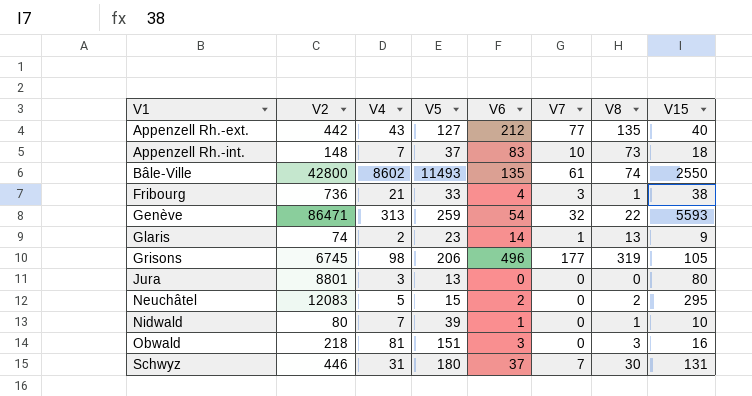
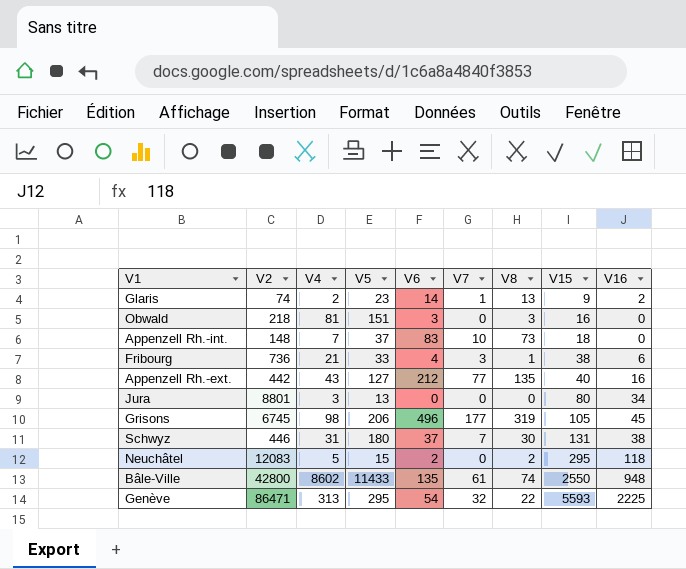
row order: V1 ascending -> V15 ascending
column V16 | position: none -> 9
row Nidwald: 80 | 7 | 39 | 1 | 0 | 1 | 10 -> none
Bâle-Ville | V5: 11493 -> 11433
Genève | V5: 259 -> 295

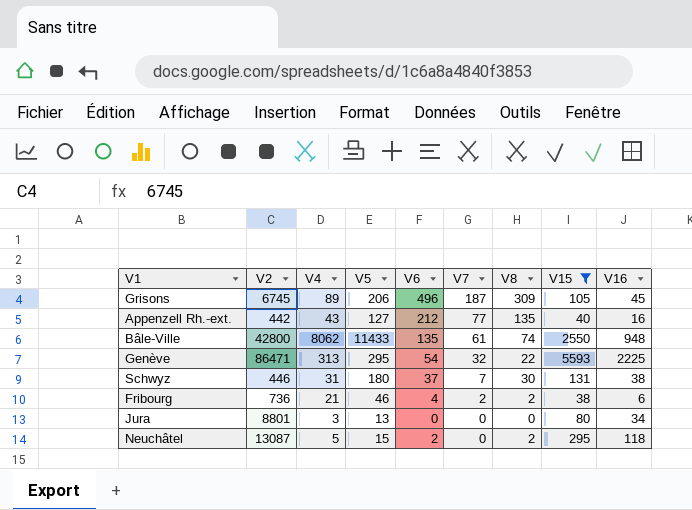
filter: none -> V15 >= 38
row order: V15 ascending -> V7 descending
Grisons | V4: 98 -> 89
Grisons | V7: 177 -> 187
Grisons | V8: 319 -> 309
Bâle-Ville | V4: 8602 -> 8062
Fribourg | V5: 33 -> 46
Fribourg | V7: 3 -> 2
Fribourg | V8: 1 -> 2
Neuchâtel | V2: 12083 -> 13087

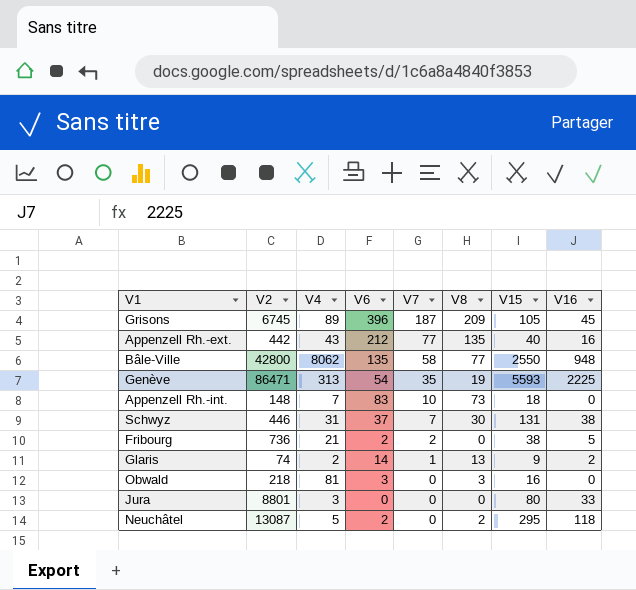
filter: V15 >= 38 -> none
column V5 | position: 4 -> none
Grisons | V6: 496 -> 396
Grisons | V8: 309 -> 209
Bâle-Ville | V7: 61 -> 58
Bâle-Ville | V8: 74 -> 77
Genève | V7: 32 -> 35
Genève | V8: 22 -> 19
Fribourg | V6: 4 -> 2
Fribourg | V8: 2 -> 0
Fribourg | V16: 6 -> 5
Jura | V16: 34 -> 33

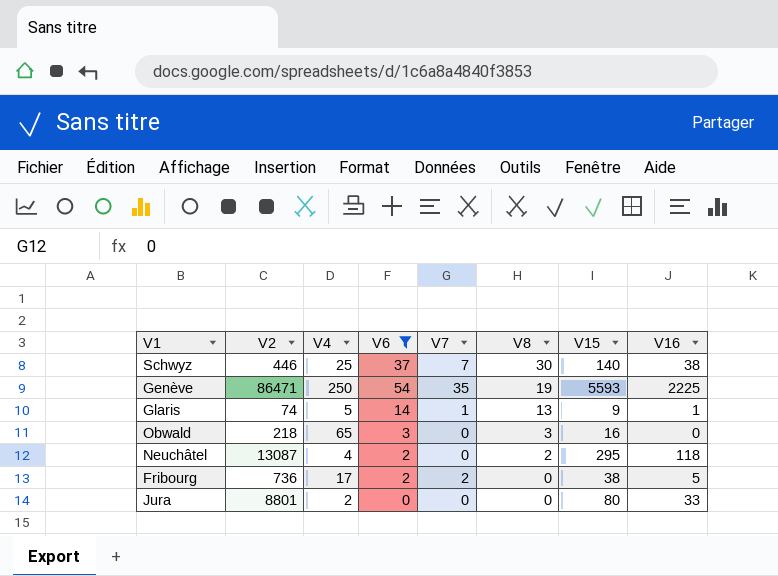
filter: none -> V6 <= 54
row order: V7 descending -> V8 descending
Schwyz | V4: 31 -> 25
Schwyz | V15: 131 -> 140
Genève | V4: 313 -> 250
Glaris | V4: 2 -> 5
Glaris | V16: 2 -> 1
Obwald | V4: 81 -> 65
Neuchâtel | V4: 5 -> 4
Fribourg | V4: 21 -> 17
Jura | V4: 3 -> 2

